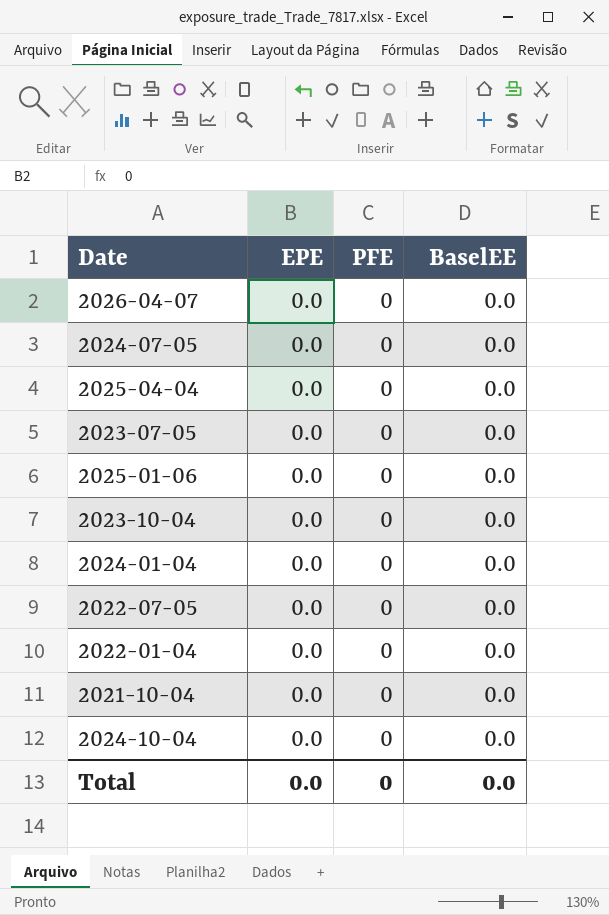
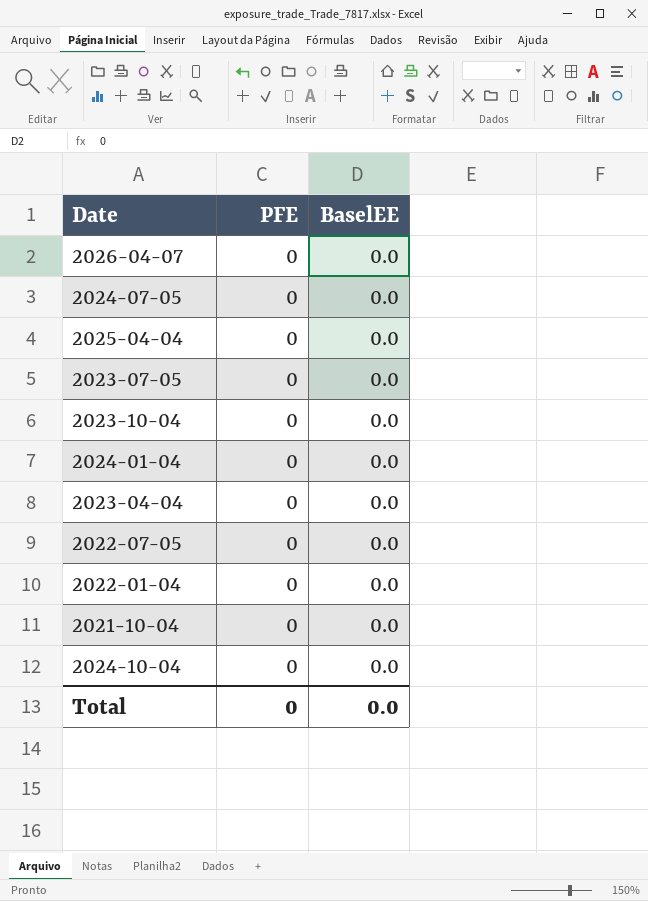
column EPE | position: 2 -> none
row 2025-01-06: 0.0 | 0 | 0.0 -> none
row 2023-04-04: none -> 0 | 0.0

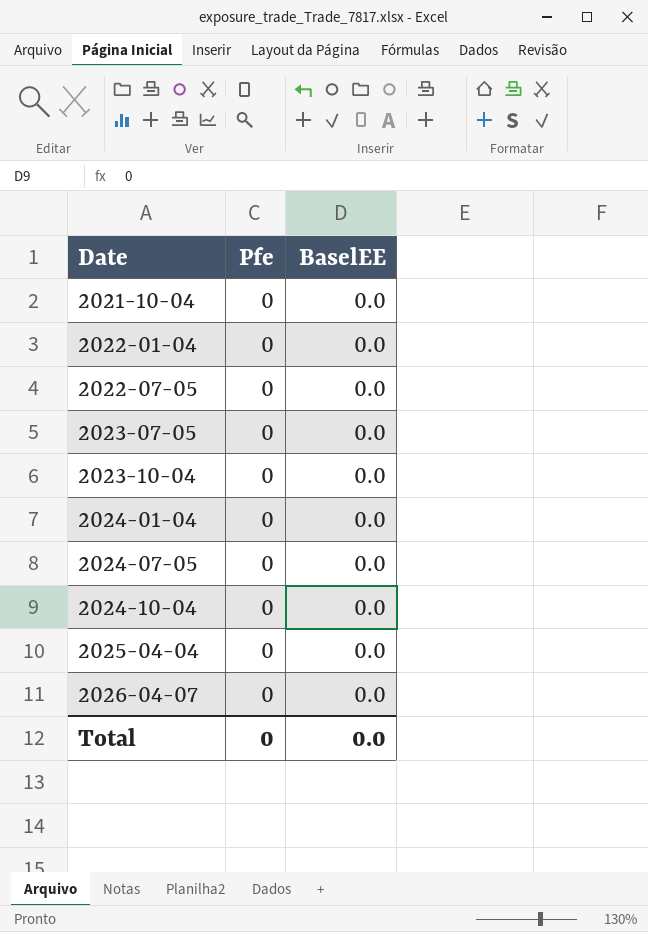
row order: none -> Date ascending
column name: PFE -> Pfe
row 2023-04-04: 0 | 0.0 -> none

